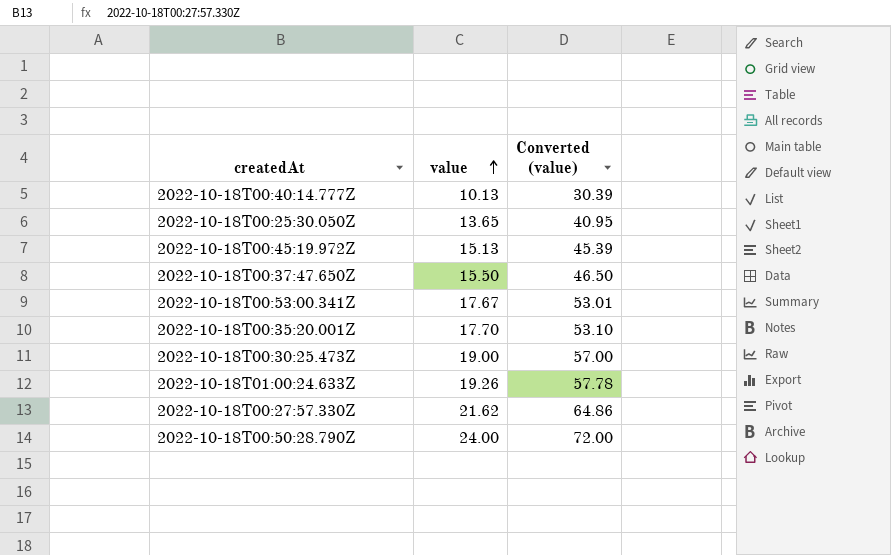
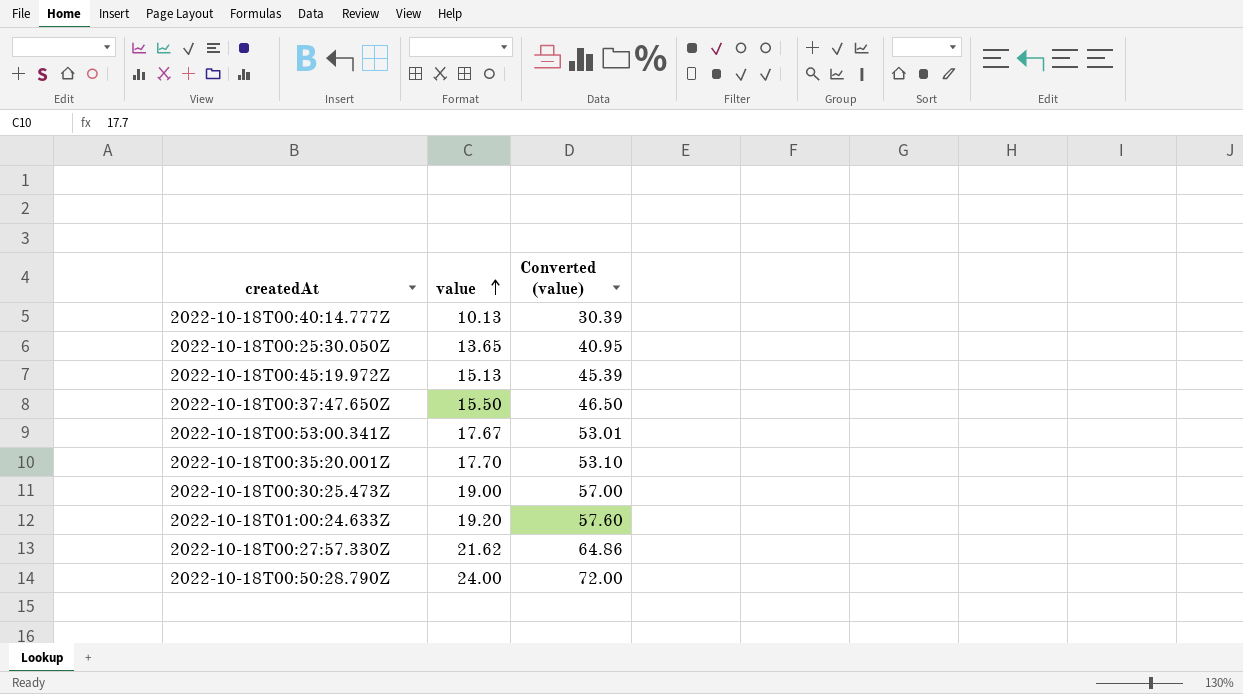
2022-10-18T01:00:24.633Z | value: 19.26 -> 19.20
2022-10-18T01:00:24.633Z | Converted (value): 57.78 -> 57.60

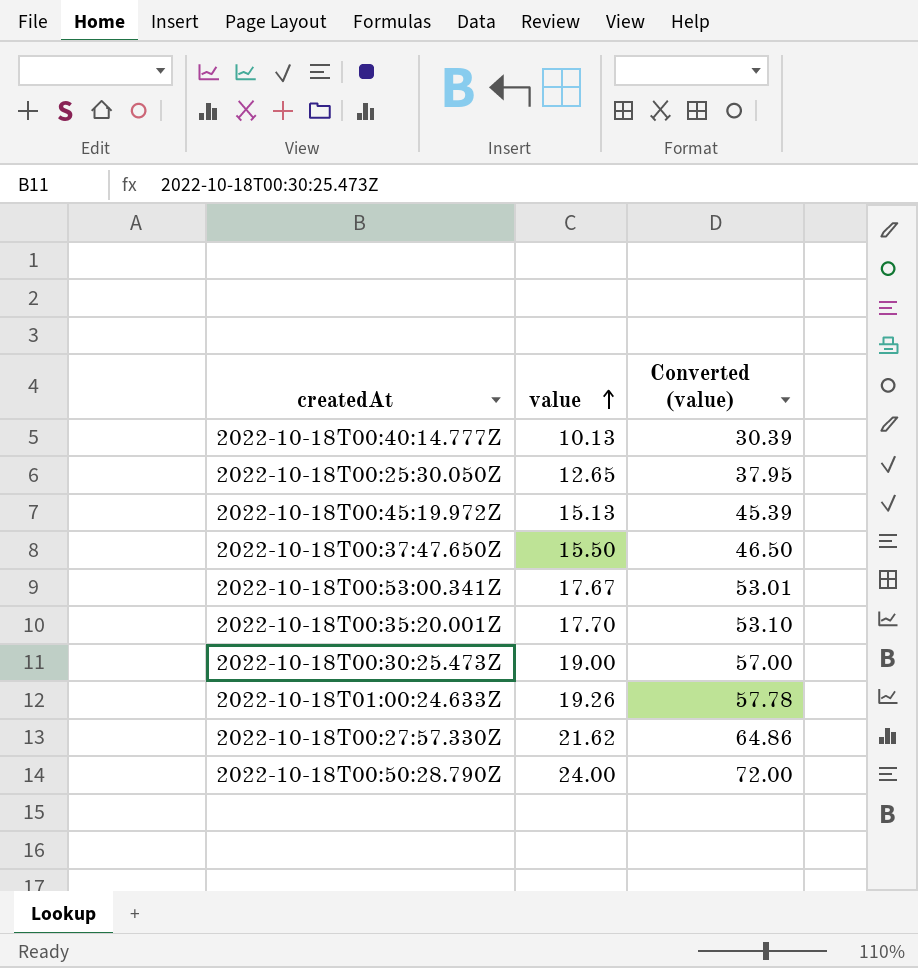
2022-10-18T00:25:30.050Z | value: 13.65 -> 12.65
2022-10-18T00:25:30.050Z | Converted (value): 40.95 -> 37.95
2022-10-18T01:00:24.633Z | value: 19.20 -> 19.26
2022-10-18T01:00:24.633Z | Converted (value): 57.60 -> 57.78

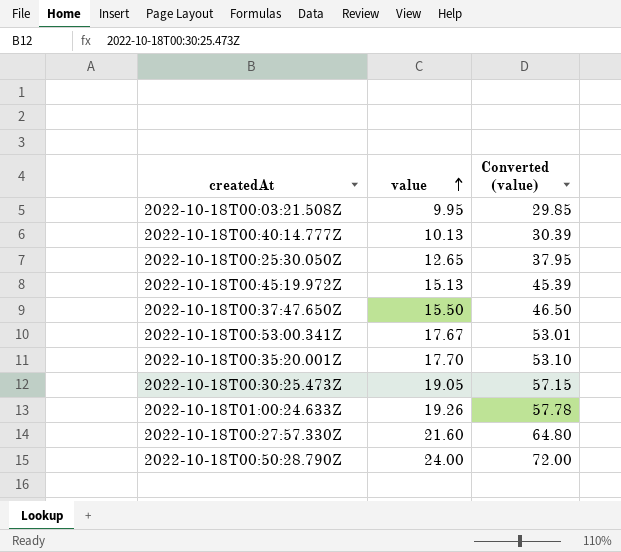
row 2022-10-18T00:03:21.508Z: none -> 9.95 | 29.85
2022-10-18T00:30:25.473Z | value: 19.00 -> 19.05
2022-10-18T00:30:25.473Z | Converted (value): 57.00 -> 57.15
2022-10-18T00:27:57.330Z | value: 21.62 -> 21.60
2022-10-18T00:27:57.330Z | Converted (value): 64.86 -> 64.80

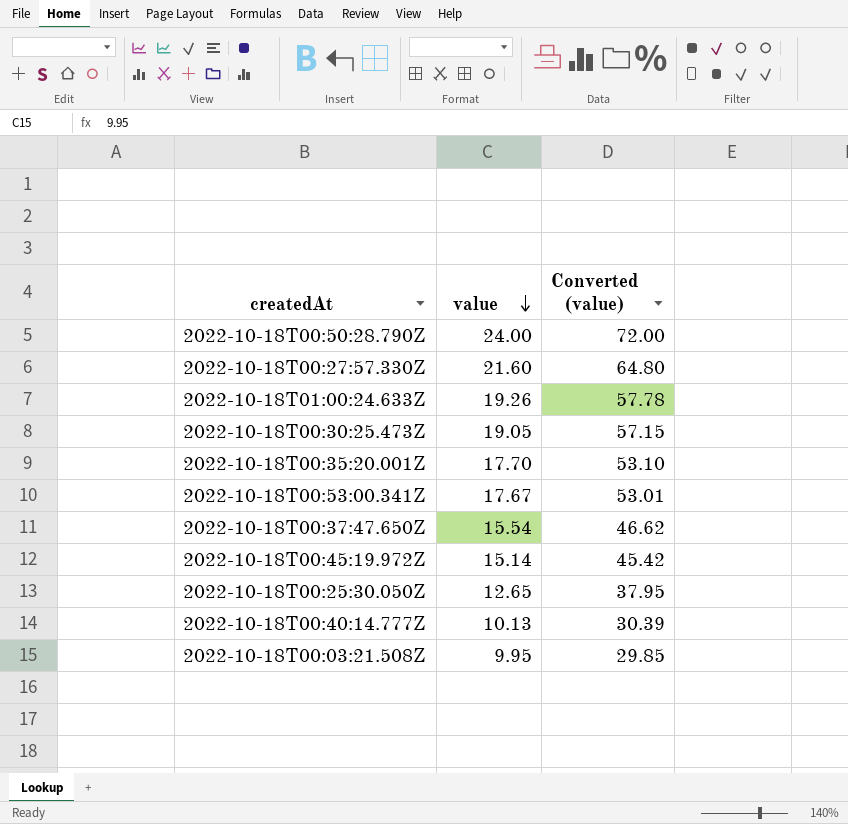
row order: value ascending -> value descending
2022-10-18T00:37:47.650Z | value: 15.50 -> 15.54
2022-10-18T00:37:47.650Z | Converted (value): 46.50 -> 46.62
2022-10-18T00:45:19.972Z | value: 15.13 -> 15.14
2022-10-18T00:45:19.972Z | Converted (value): 45.39 -> 45.42

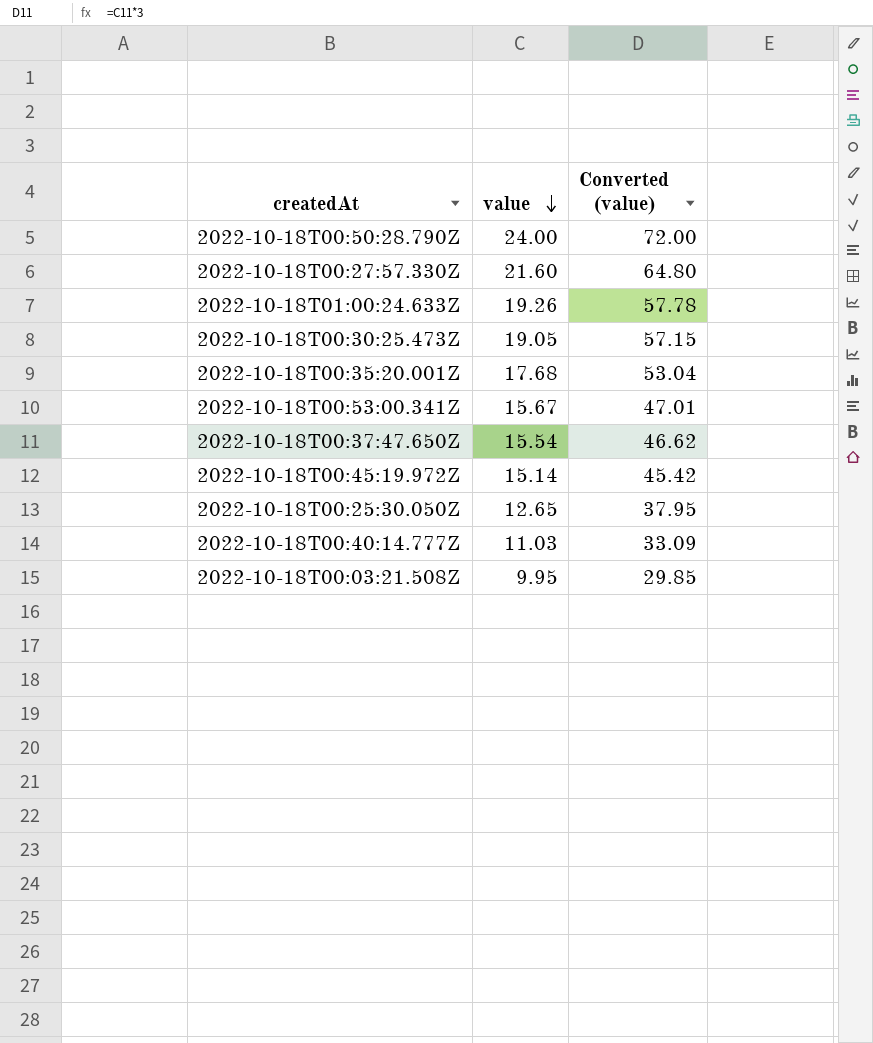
2022-10-18T00:35:20.001Z | value: 17.70 -> 17.68
2022-10-18T00:35:20.001Z | Converted (value): 53.10 -> 53.04
2022-10-18T00:53:00.341Z | value: 17.67 -> 15.67
2022-10-18T00:53:00.341Z | Converted (value): 53.01 -> 47.01
2022-10-18T00:40:14.777Z | value: 10.13 -> 11.03
2022-10-18T00:40:14.777Z | Converted (value): 30.39 -> 33.09

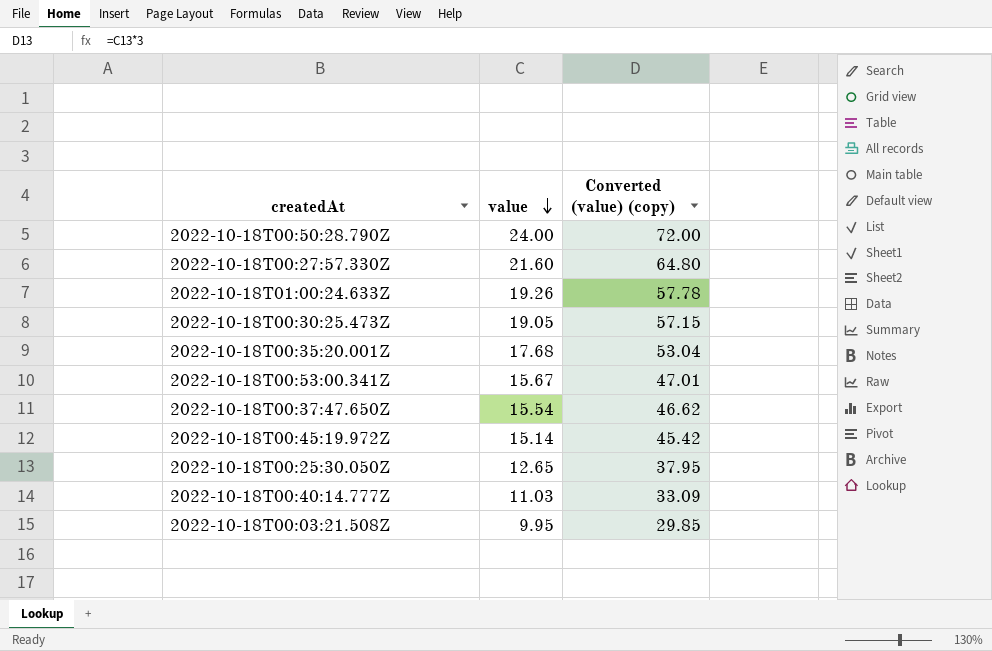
column name: Converted (value) -> Converted (value) (copy)

